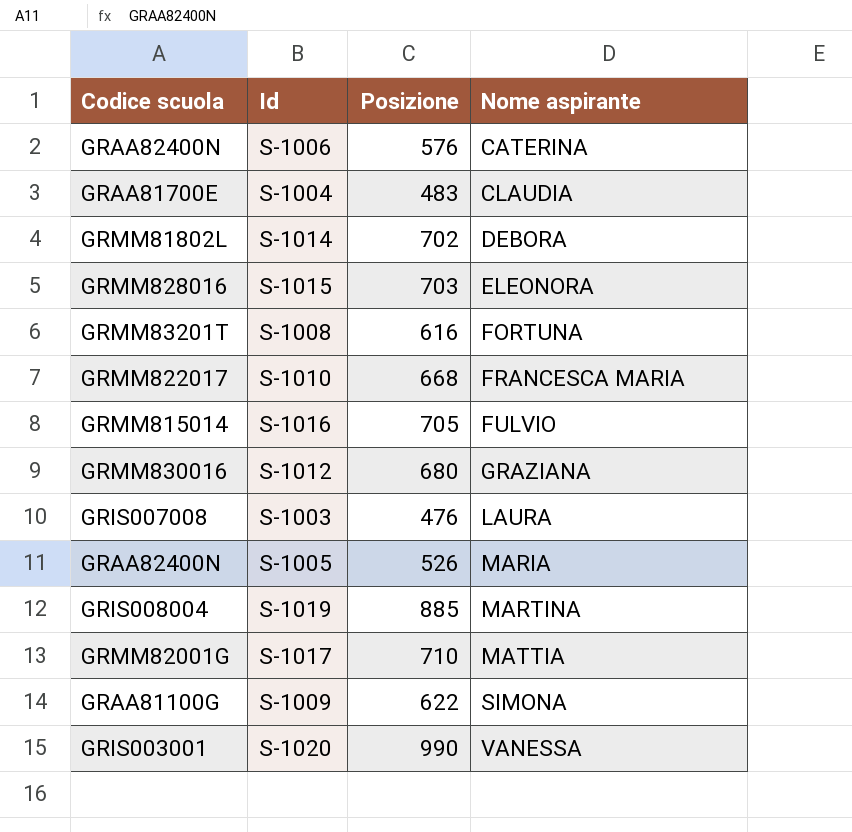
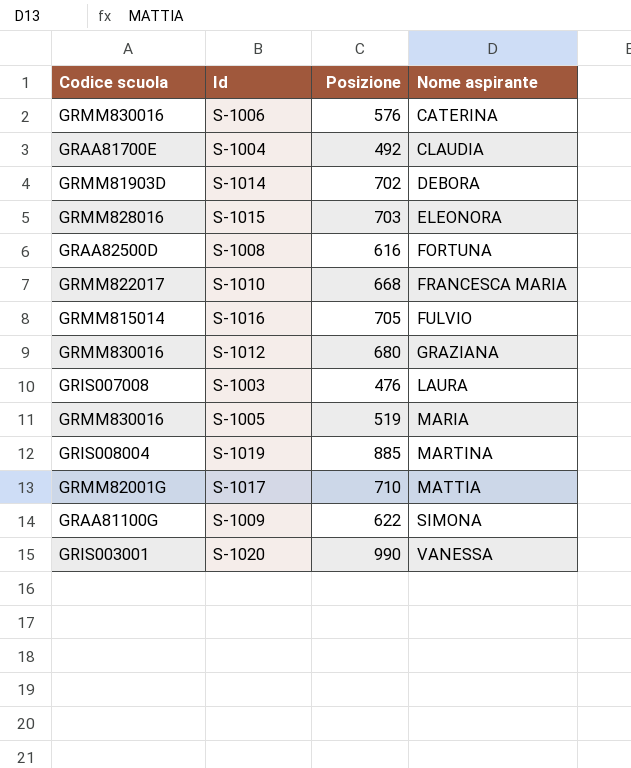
S-1006 | Codice scuola: GRAA82400N -> GRMM830016
S-1004 | Posizione: 483 -> 492
S-1014 | Codice scuola: GRMM81802L -> GRMM81903D
S-1008 | Codice scuola: GRMM83201T -> GRAA82500D
S-1005 | Codice scuola: GRAA82400N -> GRMM830016
S-1005 | Posizione: 526 -> 519

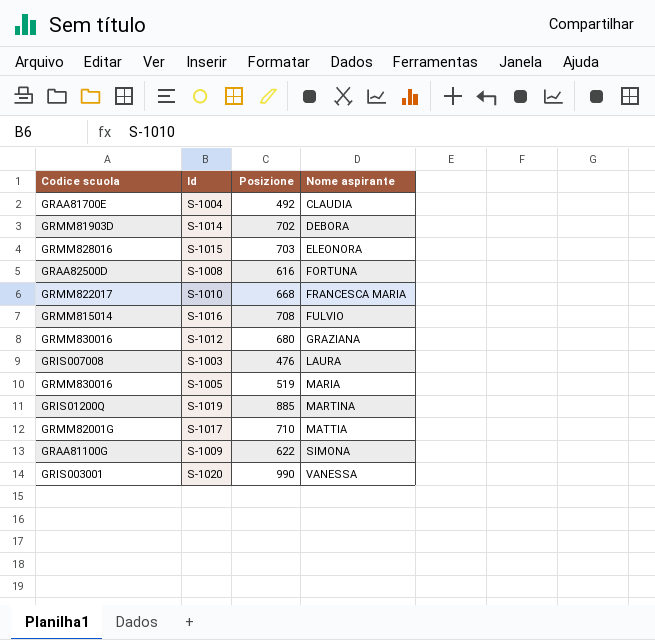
row S-1006: GRMM830016 | 576 | CATERINA -> none
S-1016 | Posizione: 705 -> 708
S-1019 | Codice scuola: GRIS008004 -> GRIS01200Q

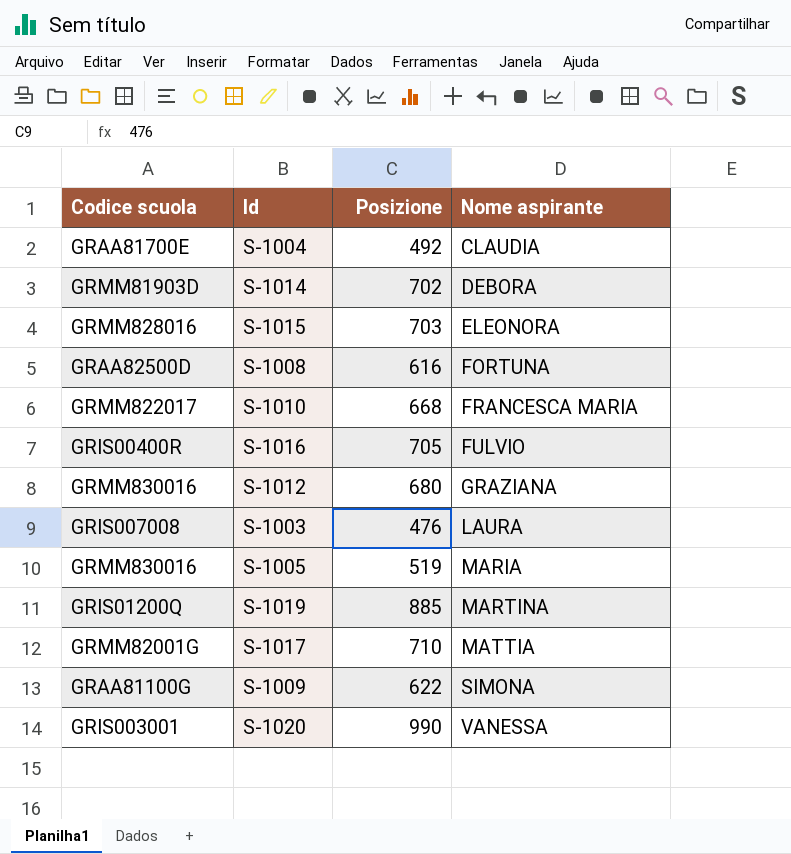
S-1016 | Codice scuola: GRMM815014 -> GRIS00400R
S-1016 | Posizione: 708 -> 705

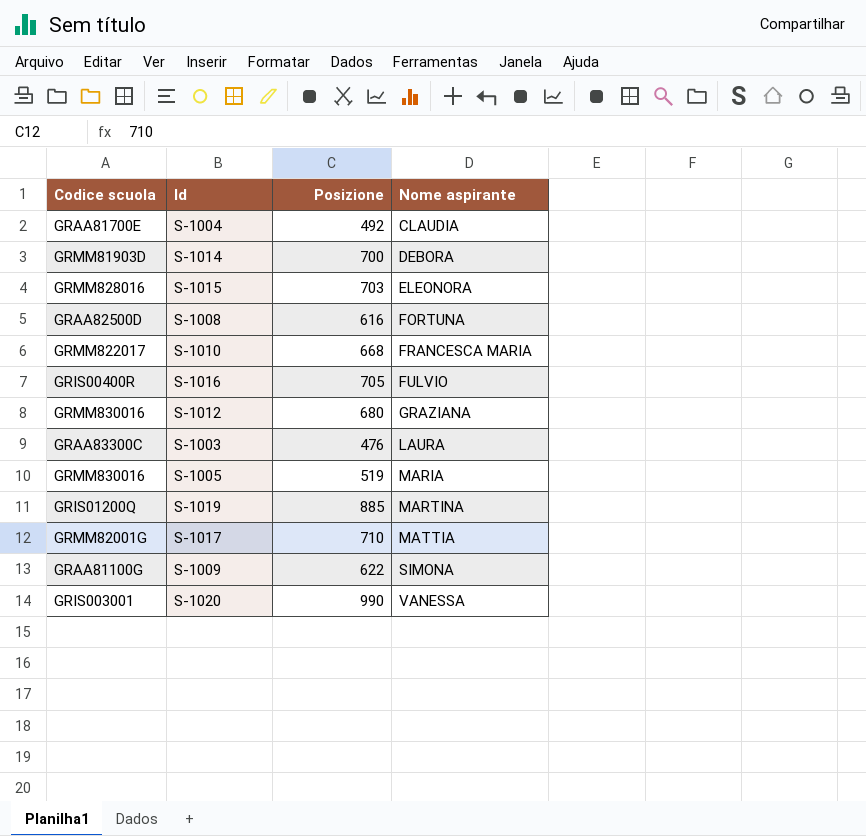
S-1014 | Posizione: 702 -> 700
S-1003 | Codice scuola: GRIS007008 -> GRAA83300C

